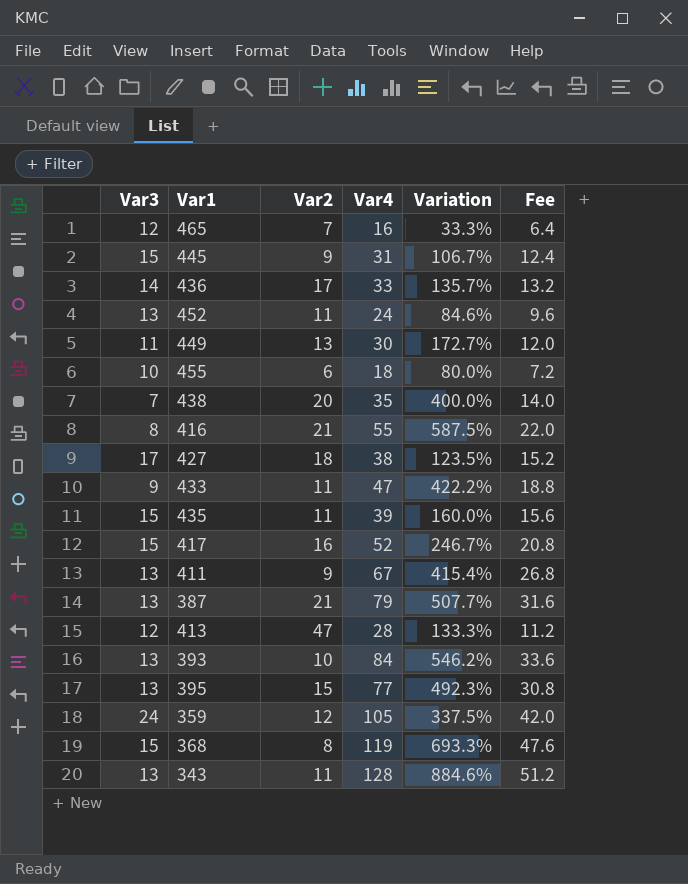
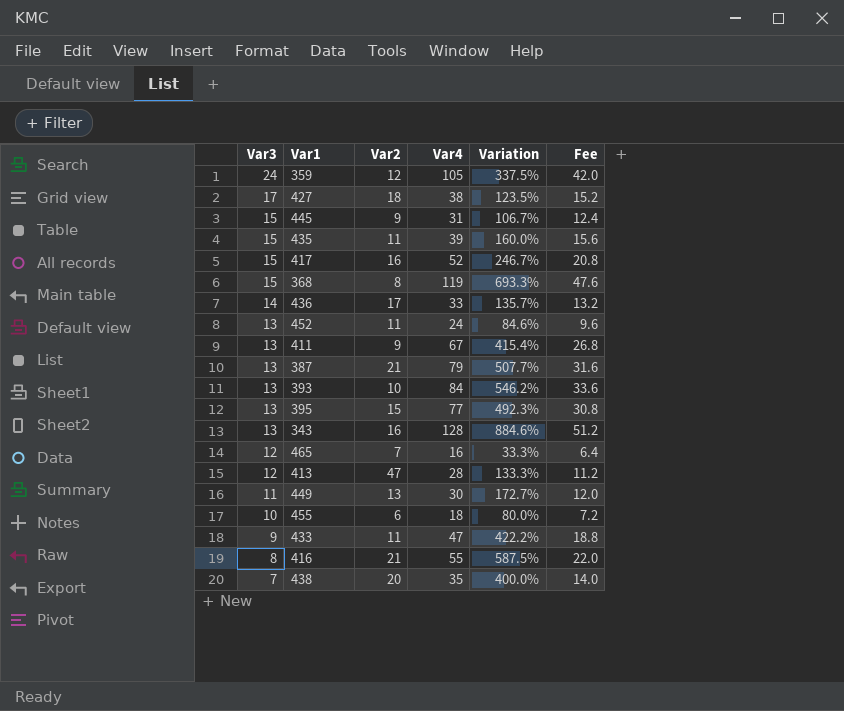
row order: none -> Var3 descending
343 | Var2: 11 -> 16

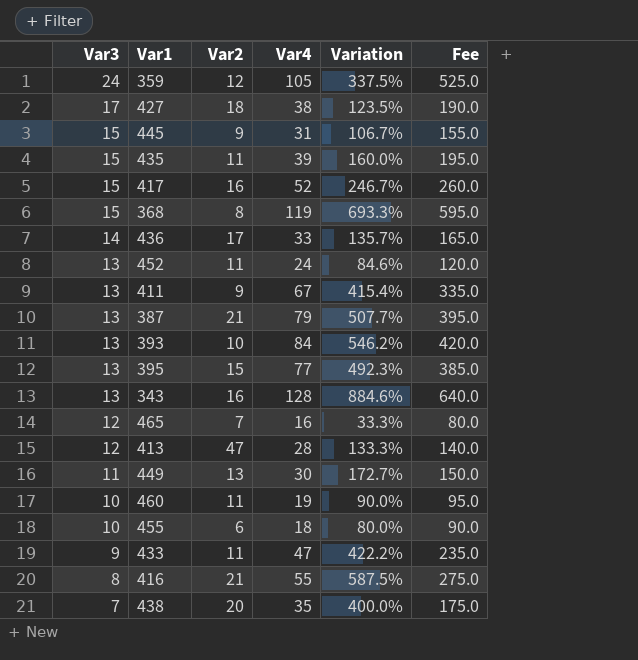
column Fee | formula: [Var4] * 0.4 -> [Var4] * 5
row 460: none -> 10 | 11 | 19 | 90.0% | 95.0

